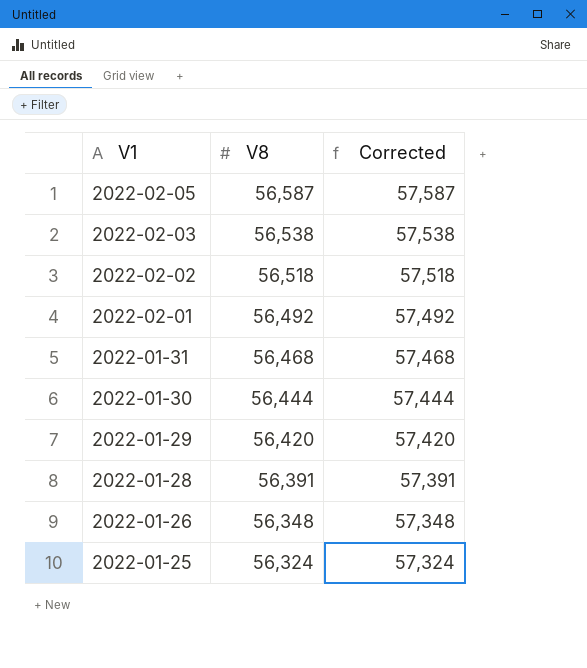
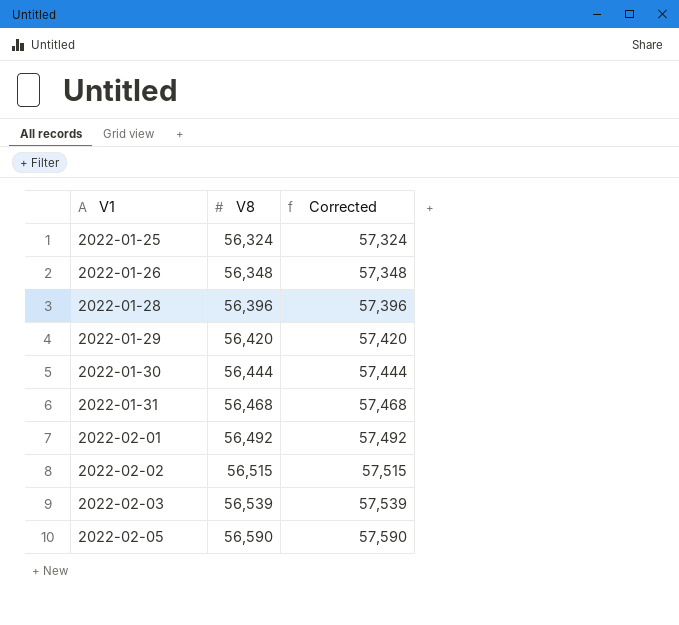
row order: V1 descending -> V1 ascending
2022-01-28 | V8: 56,391 -> 56,396
2022-01-28 | Corrected: 57,391 -> 57,396
2022-02-02 | V8: 56,518 -> 56,515
2022-02-02 | Corrected: 57,518 -> 57,515
2022-02-03 | V8: 56,538 -> 56,539
2022-02-03 | Corrected: 57,538 -> 57,539
2022-02-05 | V8: 56,587 -> 56,590
2022-02-05 | Corrected: 57,587 -> 57,590

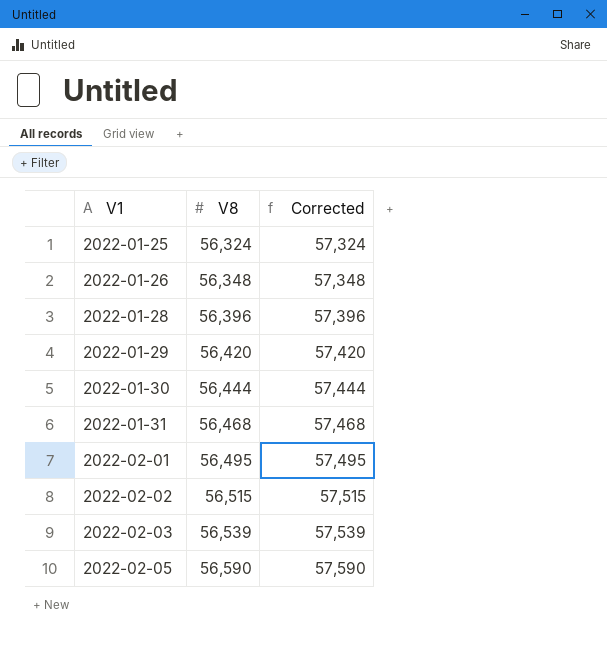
2022-02-01 | V8: 56,492 -> 56,495
2022-02-01 | Corrected: 57,492 -> 57,495

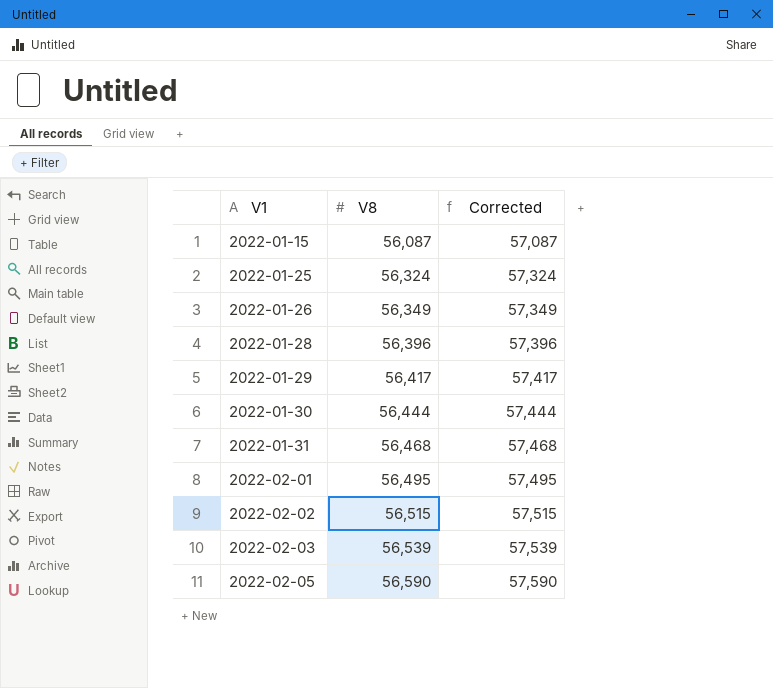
row 2022-01-15: none -> 56,087 | 57,087
2022-01-26 | V8: 56,348 -> 56,349
2022-01-26 | Corrected: 57,348 -> 57,349
2022-01-29 | V8: 56,420 -> 56,417
2022-01-29 | Corrected: 57,420 -> 57,417

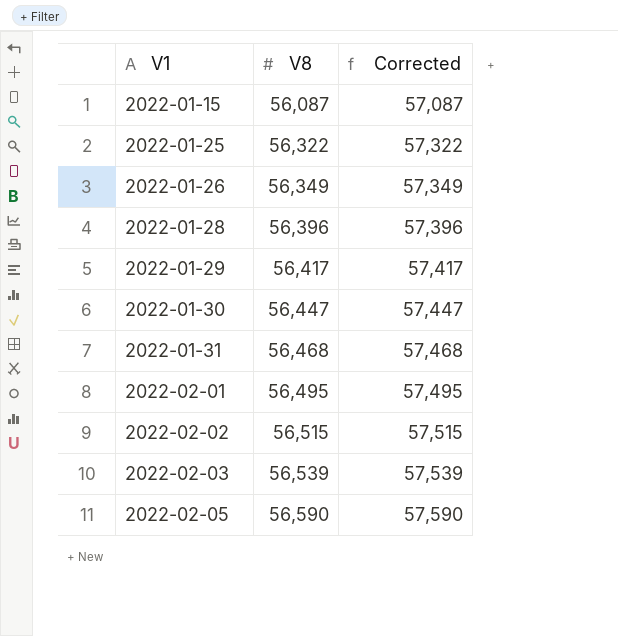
2022-01-25 | V8: 56,324 -> 56,322
2022-01-25 | Corrected: 57,324 -> 57,322
2022-01-30 | V8: 56,444 -> 56,447
2022-01-30 | Corrected: 57,444 -> 57,447

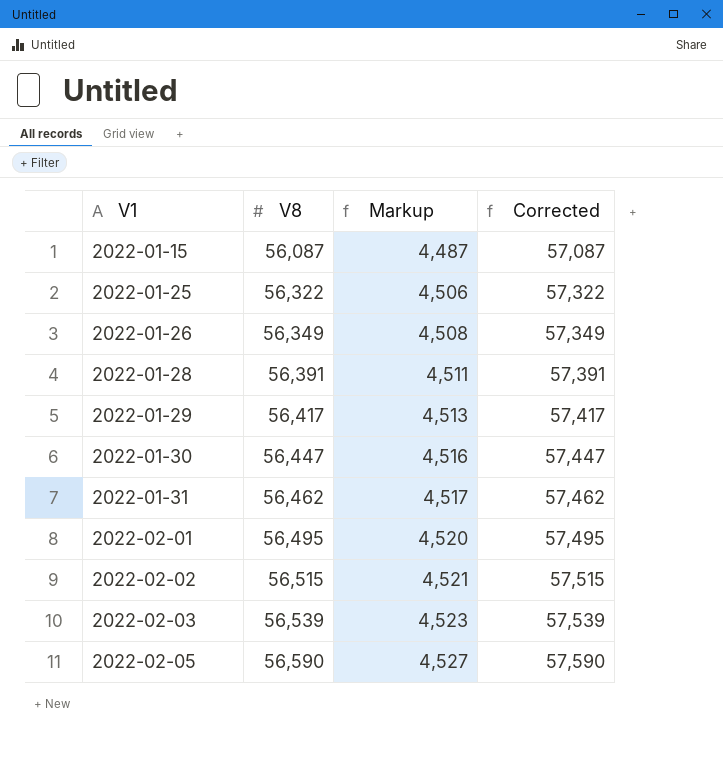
column Markup | formula: none -> [V8] * 0.08
2022-01-28 | V8: 56,396 -> 56,391
2022-01-28 | Corrected: 57,396 -> 57,391
2022-01-31 | V8: 56,468 -> 56,462
2022-01-31 | Corrected: 57,468 -> 57,462

